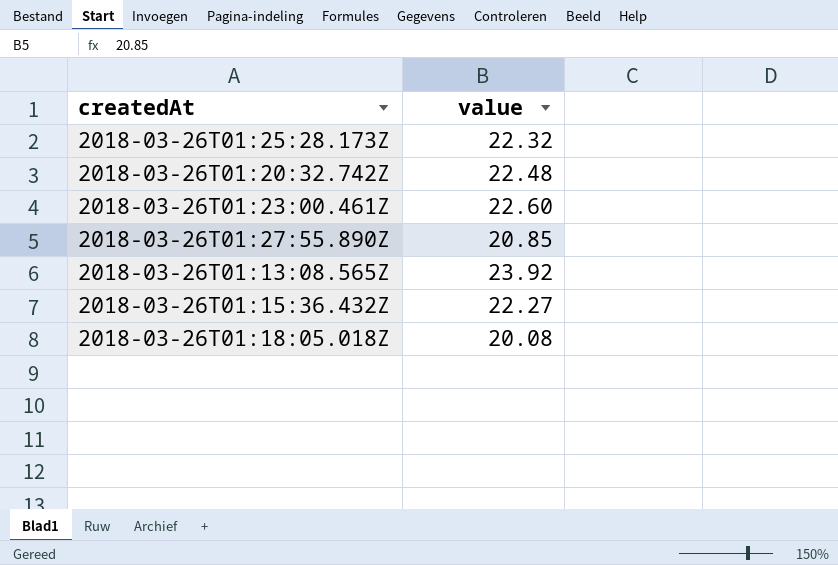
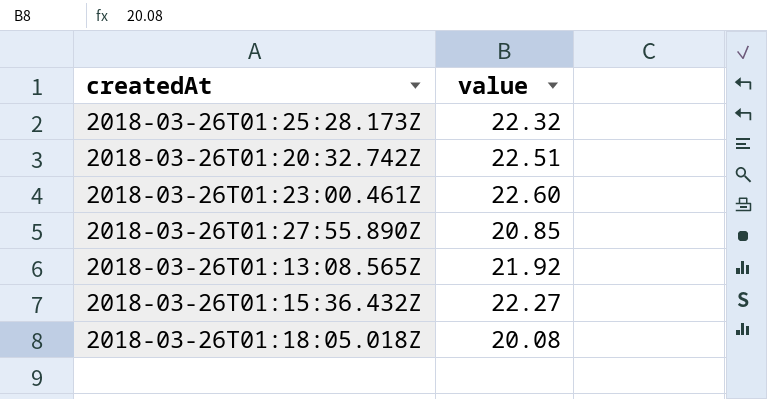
2018-03-26T01:20:32.742Z | value: 22.48 -> 22.51
2018-03-26T01:13:08.565Z | value: 23.92 -> 21.92

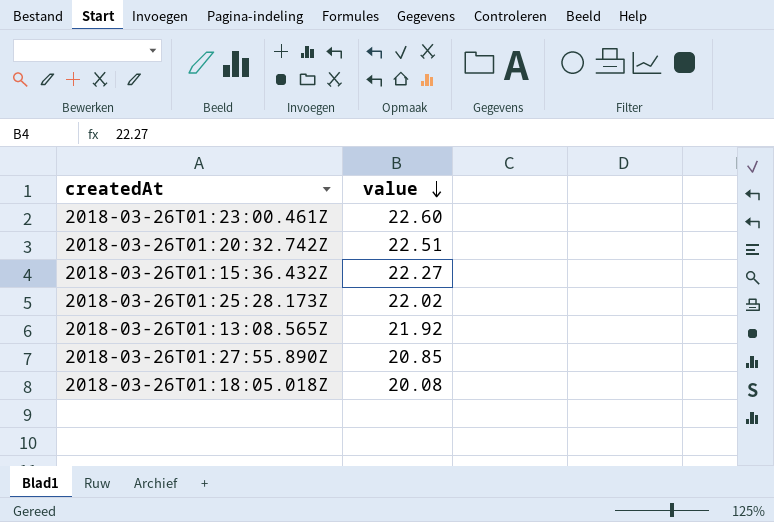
row order: none -> value descending
2018-03-26T01:25:28.173Z | value: 22.32 -> 22.02

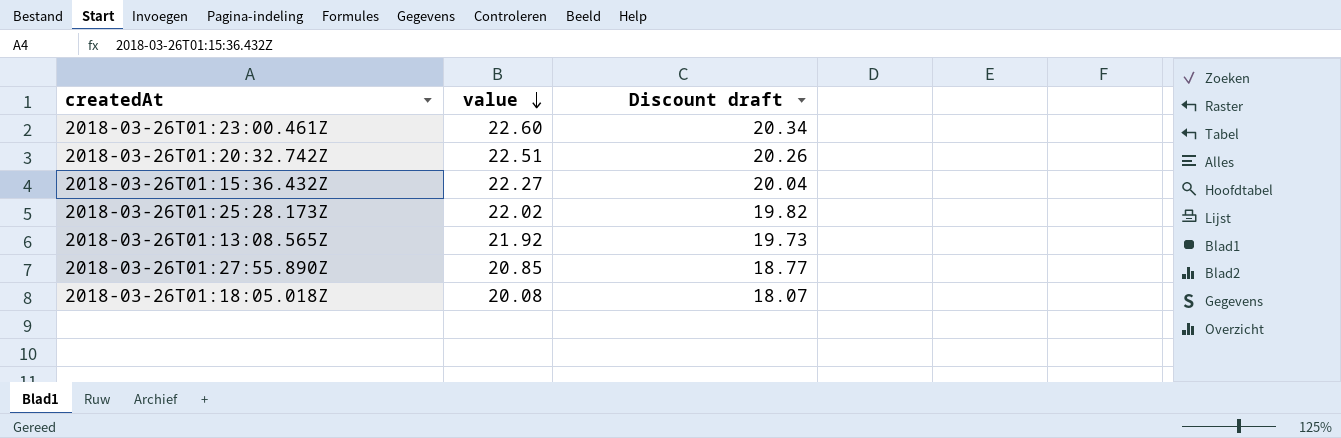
column Discount draft | formula: none -> [value] * 0.9

